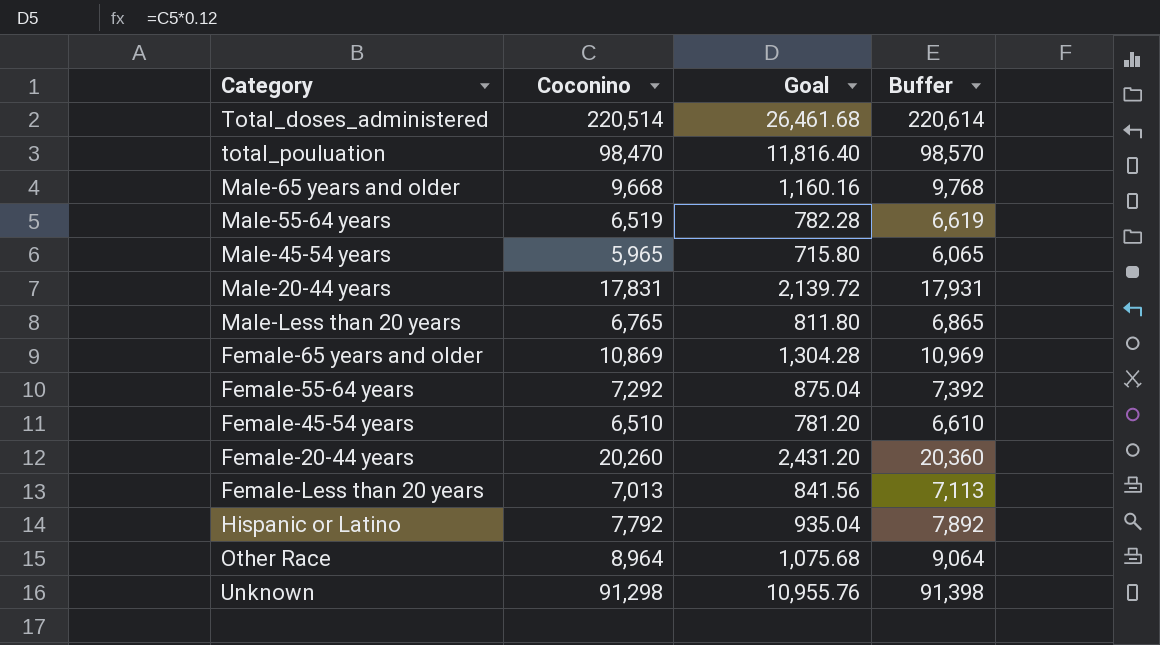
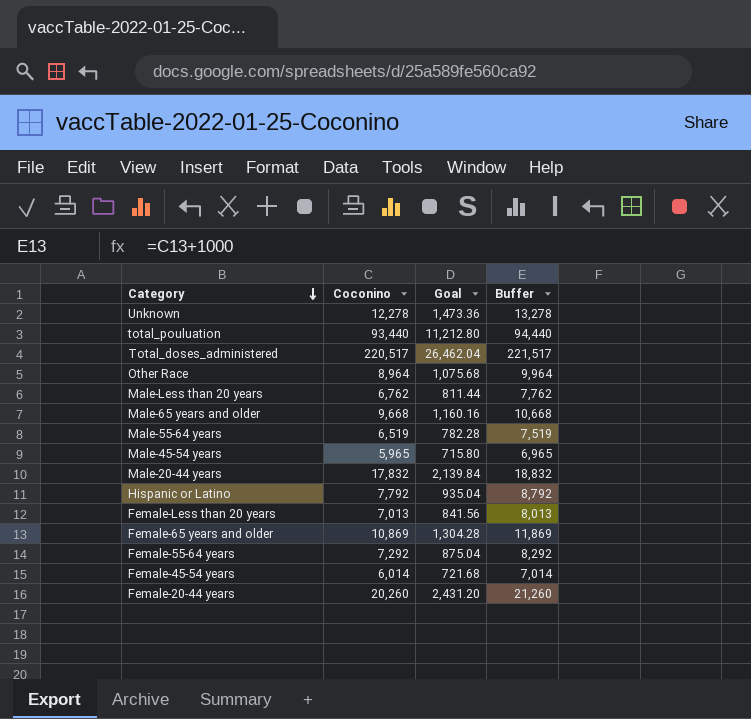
row order: none -> Category descending
column Buffer | formula: [Coconino] + 100 -> [Coconino] + 1000
Unknown | Coconino: 91,298 -> 12,278
Unknown | Goal: 10,955.76 -> 1,473.36
total_pouluation | Coconino: 98,470 -> 93,440
total_pouluation | Goal: 11,816.40 -> 11,212.80
Total_doses_administered | Coconino: 220,514 -> 220,517
Total_doses_administered | Goal: 26,461.68 -> 26,462.04
Male-Less than 20 years | Coconino: 6,765 -> 6,762
Male-Less than 20 years | Goal: 811.80 -> 811.44
Male-20-44 years | Coconino: 17,831 -> 17,832
Male-20-44 years | Goal: 2,139.72 -> 2,139.84
Female-45-54 years | Coconino: 6,510 -> 6,014
Female-45-54 years | Goal: 781.20 -> 721.68

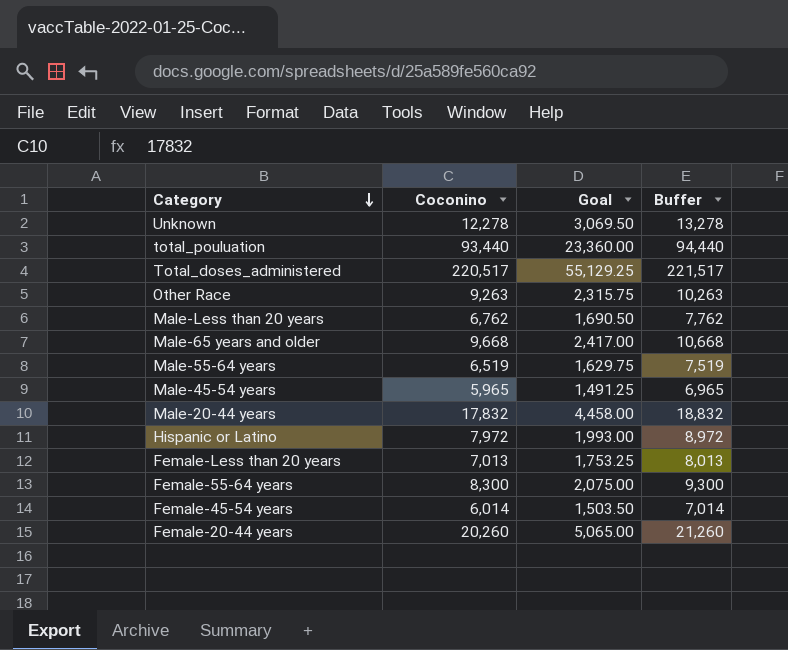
column Goal | formula: [Coconino] * 0.12 -> [Coconino] * 0.25
row Female-65 years and older: 10,869 | 1,304.28 | 11,869 -> none
Other Race | Coconino: 8,964 -> 9,263
Other Race | Buffer: 9,964 -> 10,263
Hispanic or Latino | Coconino: 7,792 -> 7,972
Hispanic or Latino | Buffer: 8,792 -> 8,972
Female-55-64 years | Coconino: 7,292 -> 8,300
Female-55-64 years | Buffer: 8,292 -> 9,300

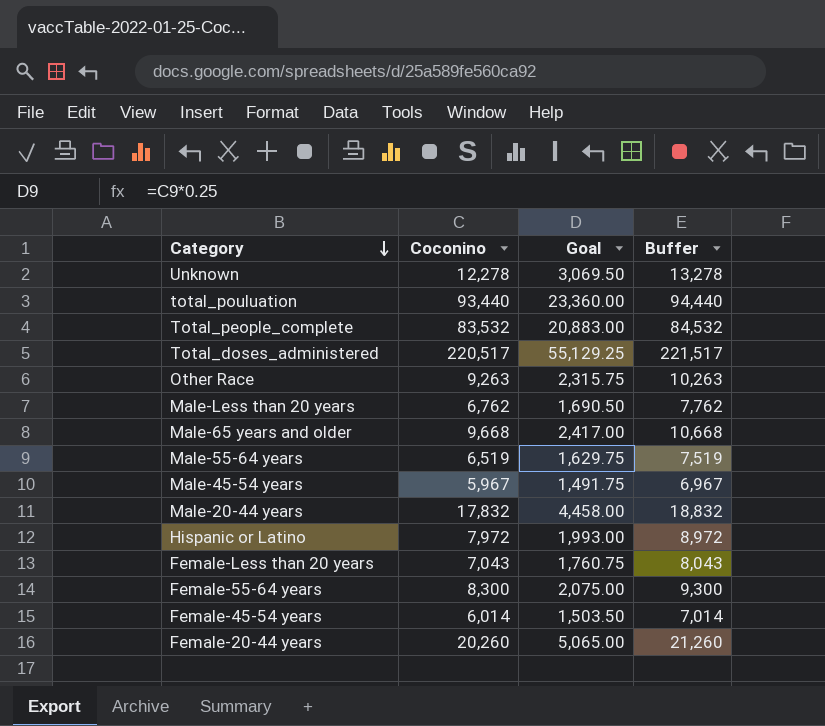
row Total_people_complete: none -> 83,532 | 20,883.00 | 84,532
Male-45-54 years | Coconino: 5,965 -> 5,967
Male-45-54 years | Goal: 1,491.25 -> 1,491.75
Male-45-54 years | Buffer: 6,965 -> 6,967
Female-Less than 20 years | Coconino: 7,013 -> 7,043
Female-Less than 20 years | Goal: 1,753.25 -> 1,760.75
Female-Less than 20 years | Buffer: 8,013 -> 8,043

